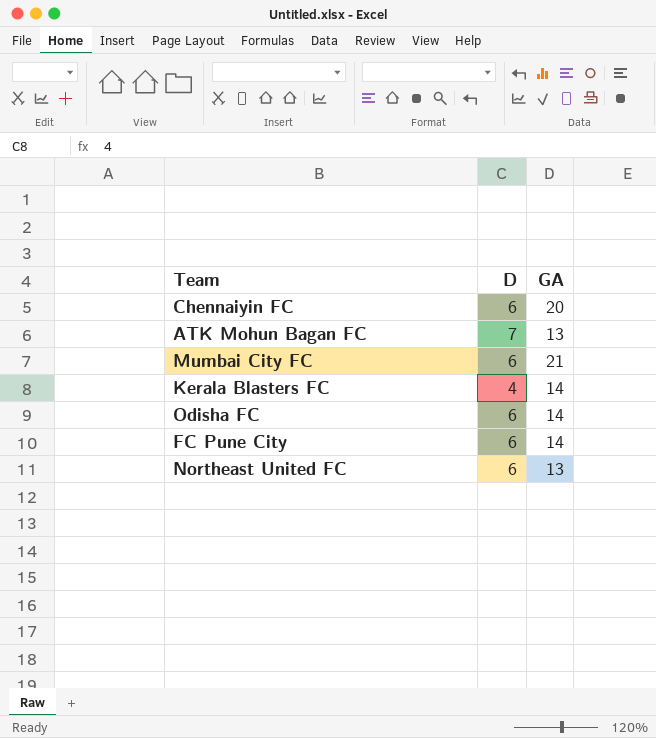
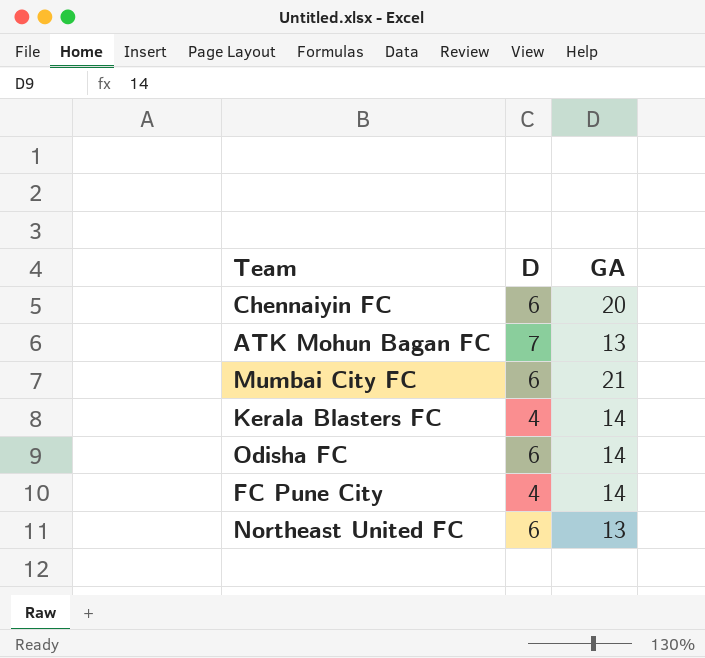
FC Pune City | D: 6 -> 4

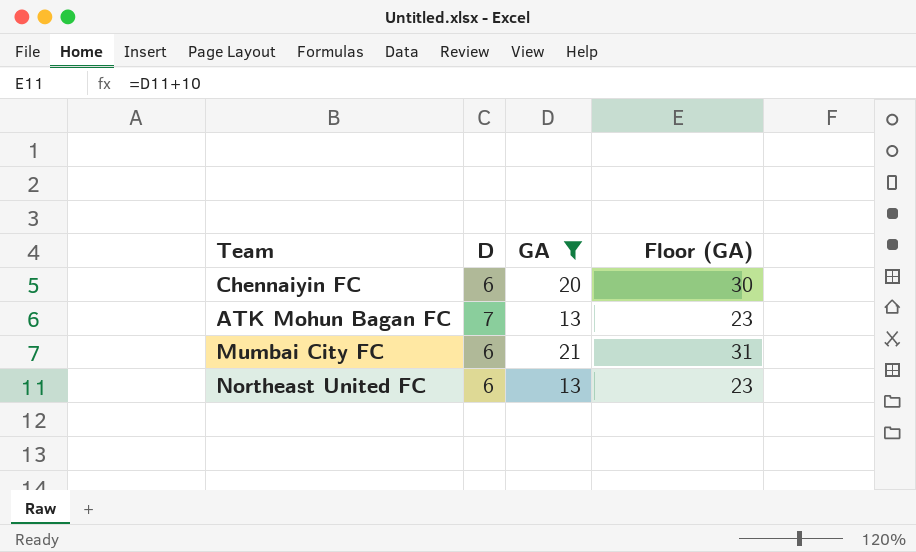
filter: none -> GA != 14
column Floor (GA) | formula: none -> [GA] + 10

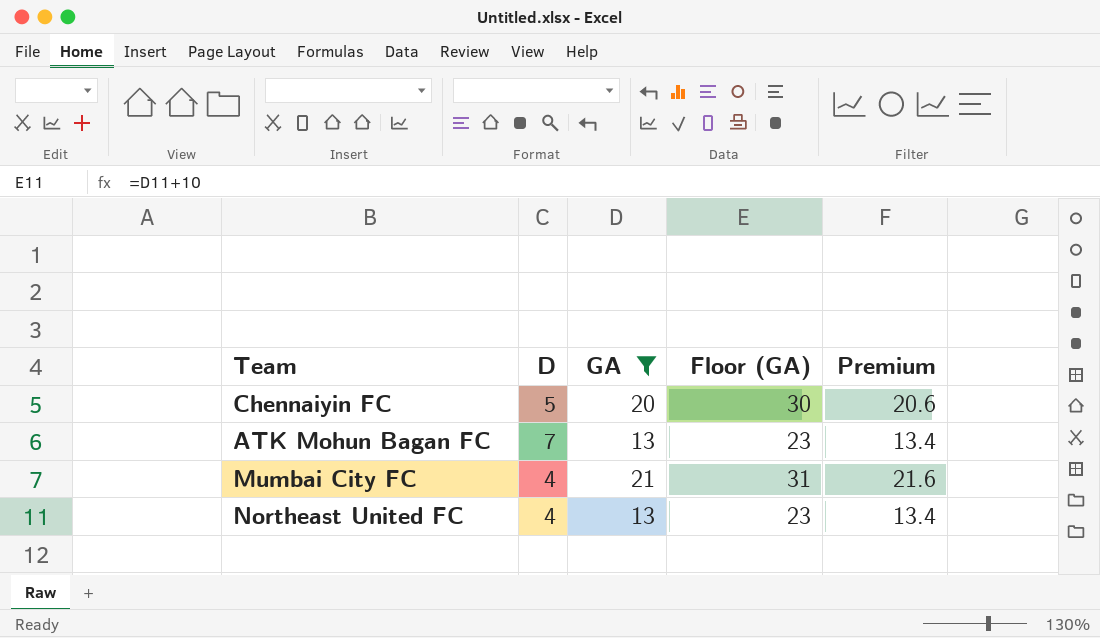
column Premium | formula: none -> [GA] * 1.03
Chennaiyin FC | D: 6 -> 5
Mumbai City FC | D: 6 -> 4
Northeast United FC | D: 6 -> 4

